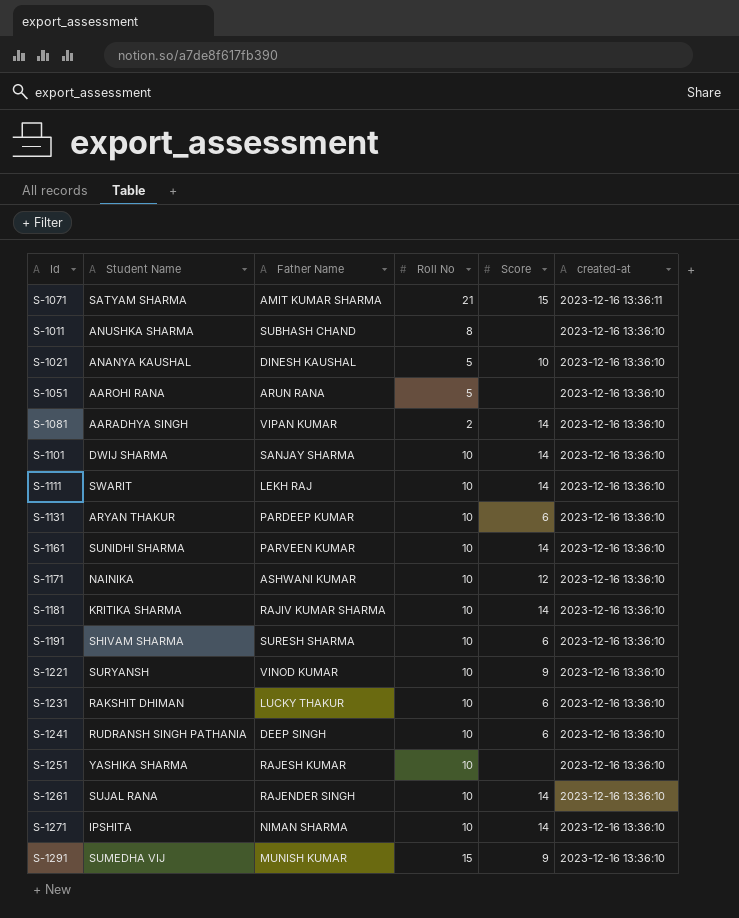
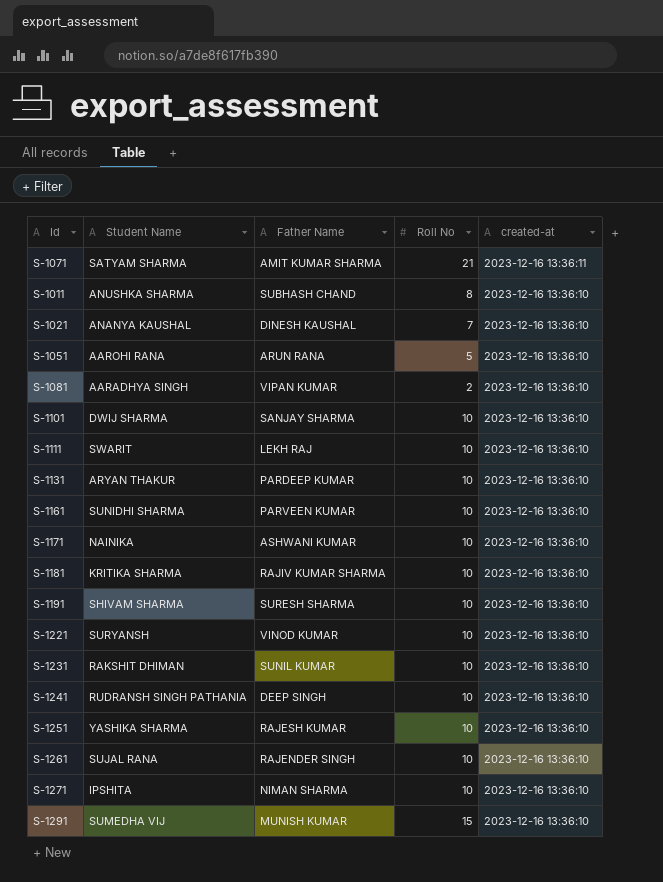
column Score | position: 5 -> none
S-1021 | Roll No: 5 -> 7
S-1231 | Father Name: LUCKY THAKUR -> SUNIL KUMAR

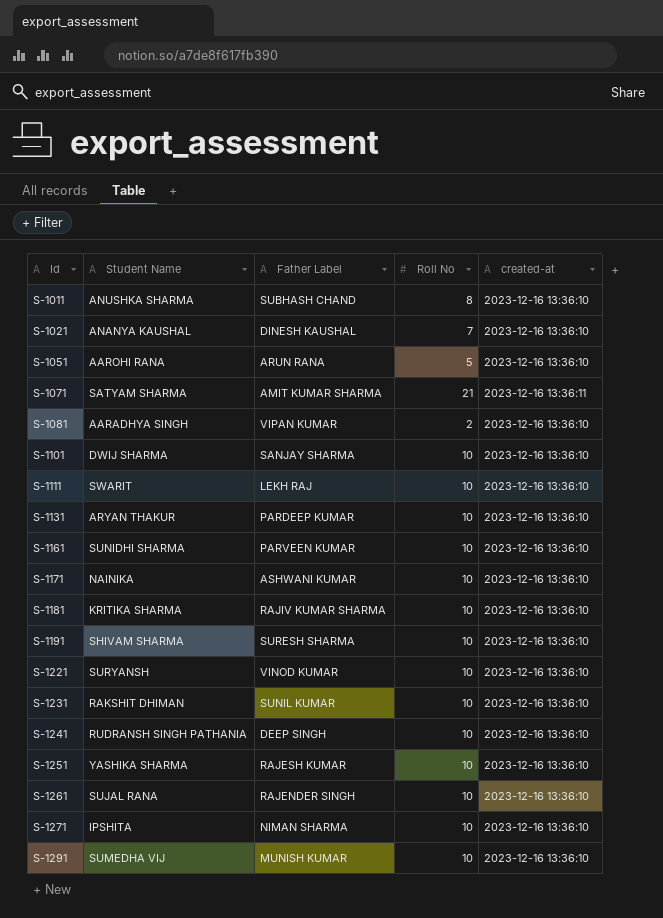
row order: created-at descending -> Id ascending
column name: Father Name -> Father Label
S-1291 | Roll No: 15 -> 10

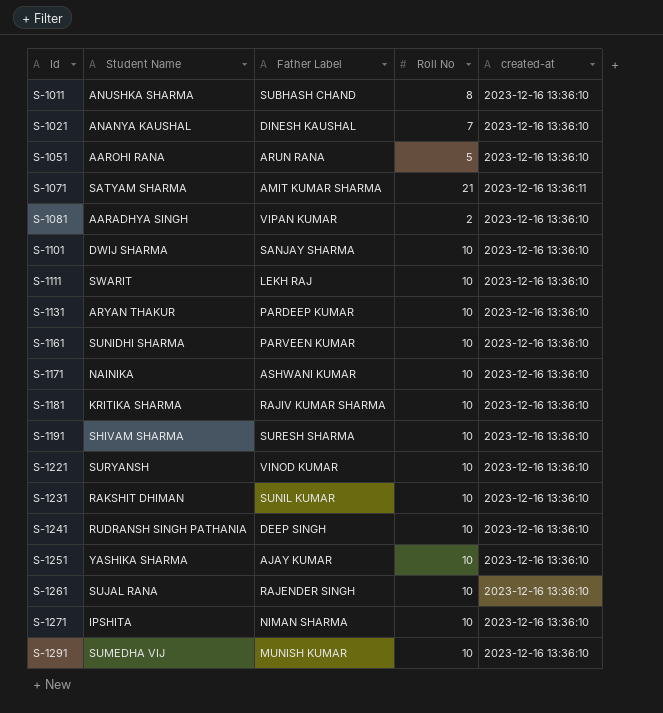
S-1251 | Father Label: RAJESH KUMAR -> AJAY KUMAR

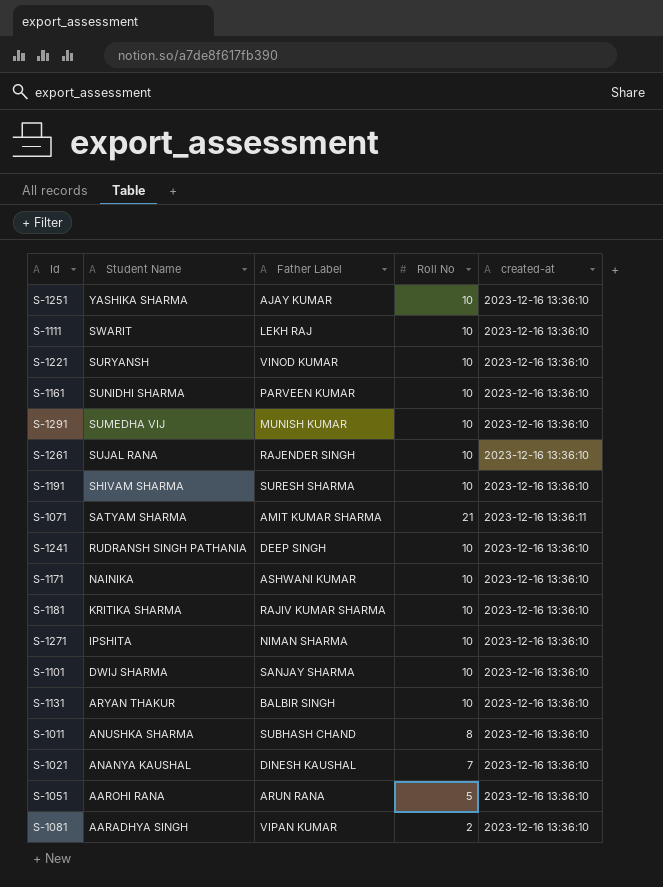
row order: Id ascending -> Student Name descending
row S-1231: RAKSHIT DHIMAN | SUNIL KUMAR | 10 | 2023-12-16 13:36:10 -> none
S-1131 | Father Label: PARDEEP KUMAR -> BALBIR SINGH

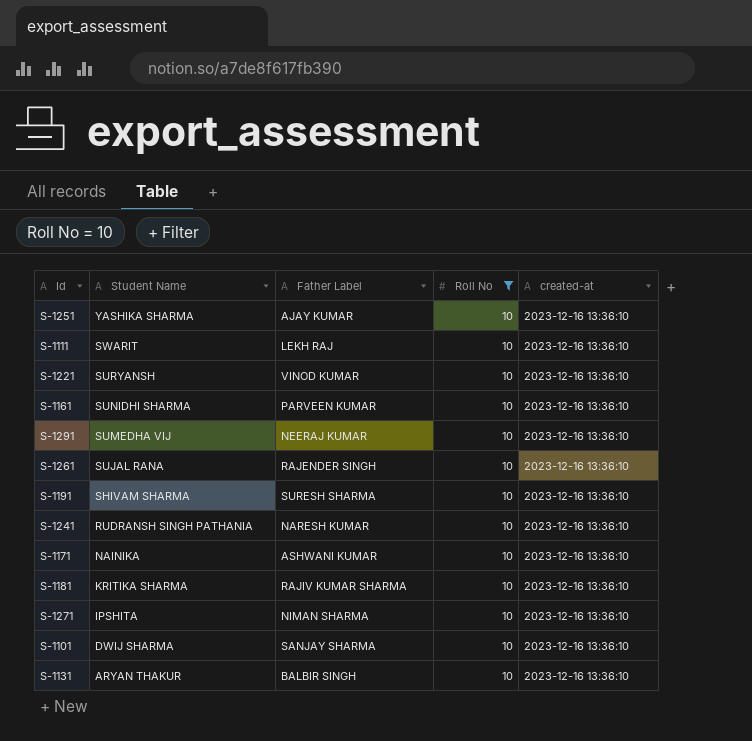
filter: none -> Roll No = 10
S-1291 | Father Label: MUNISH KUMAR -> NEERAJ KUMAR
S-1241 | Father Label: DEEP SINGH -> NARESH KUMAR

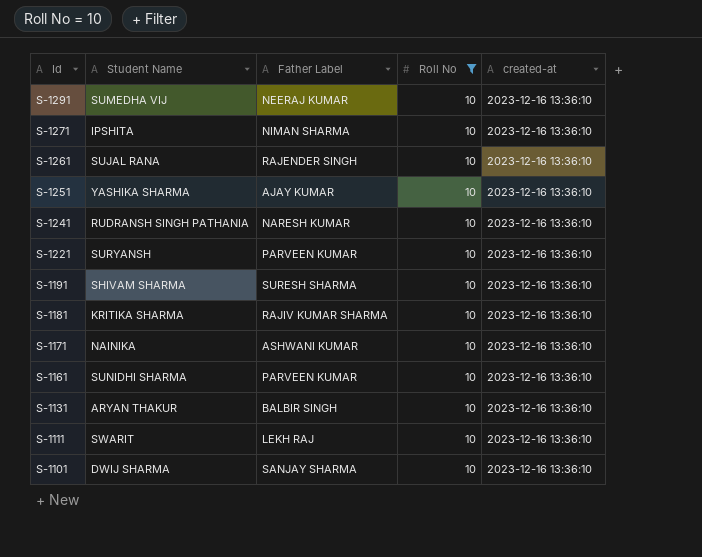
row order: Student Name descending -> Id descending
S-1221 | Father Label: VINOD KUMAR -> PARVEEN KUMAR

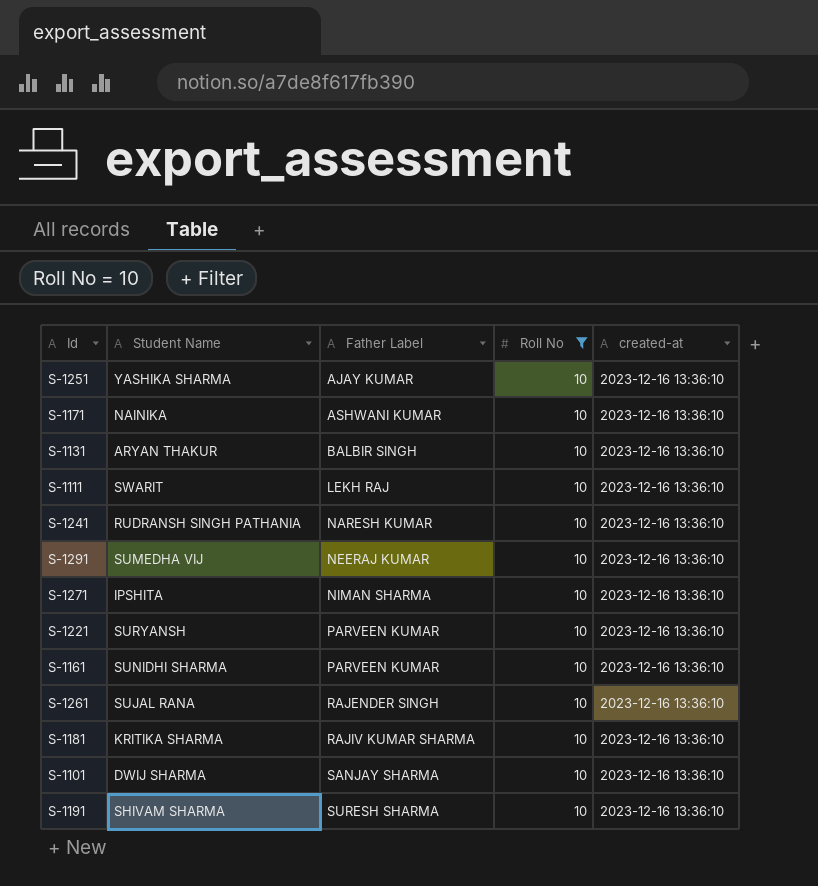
row order: Id descending -> Father Label ascending

